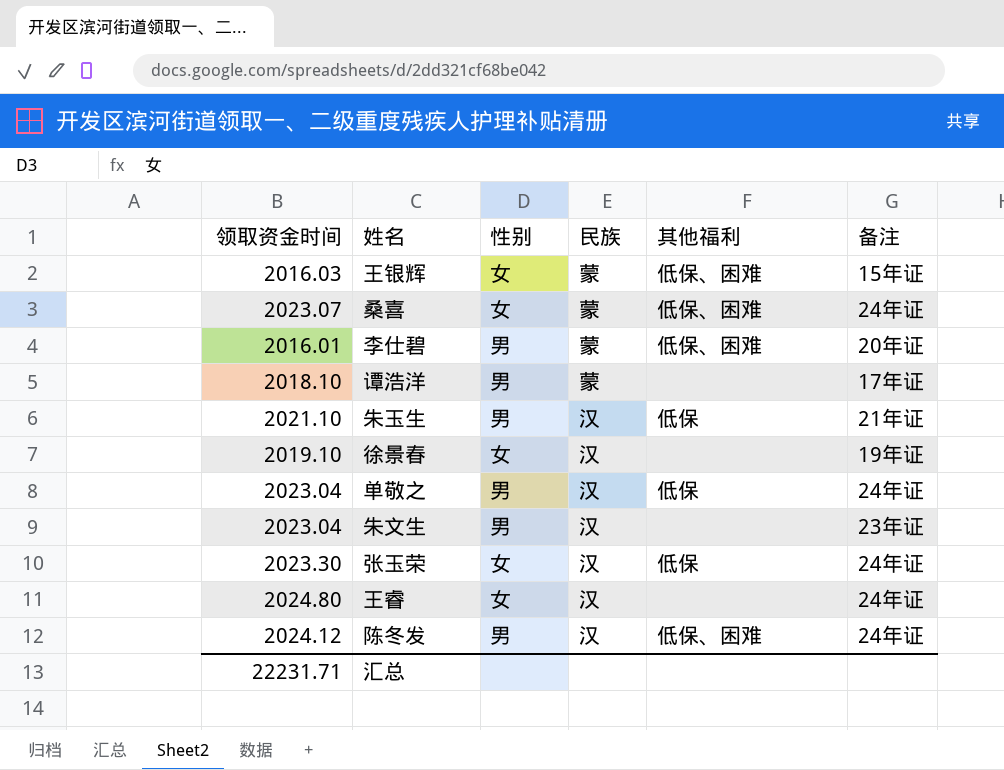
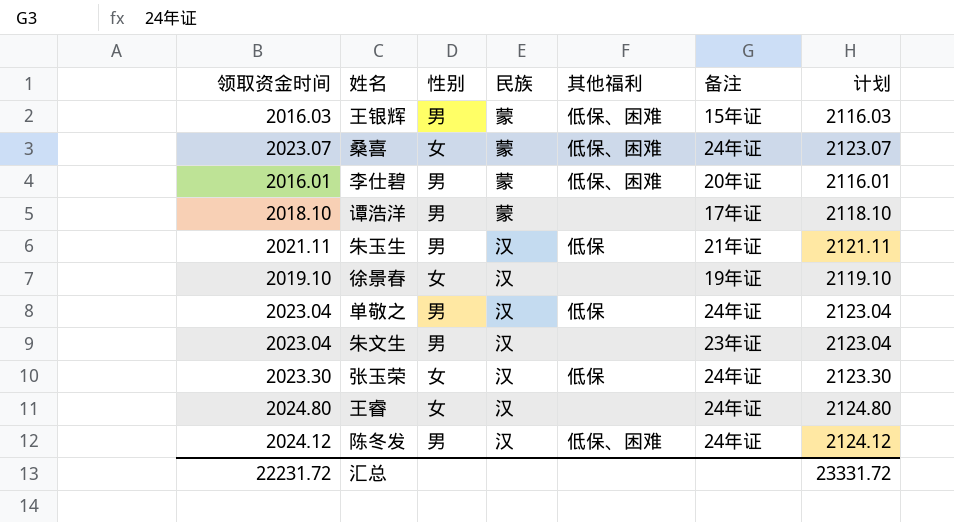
column 计划 | formula: none -> [领取资金时间] + 100
王银辉 | 性别: 女 -> 男
朱玉生 | 领取资金时间: 2021.10 -> 2021.11
汇总 | 领取资金时间: 22231.71 -> 22231.72

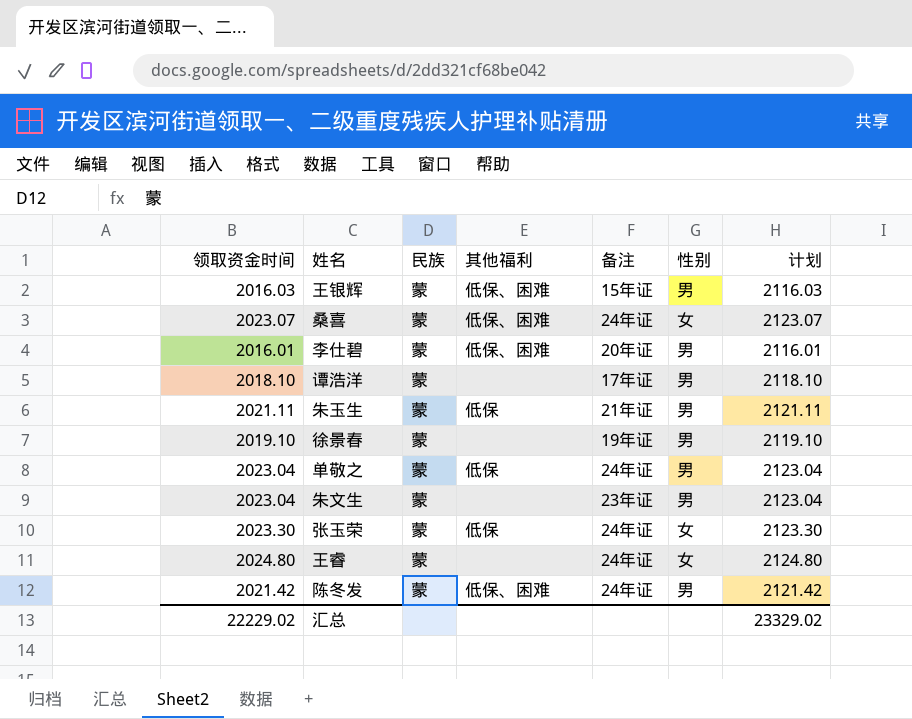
column 性别 | position: 3 -> 6
朱玉生 | 民族: 汉 -> 蒙
徐景春 | 民族: 汉 -> 蒙
徐景春 | 性别: 女 -> 男
单敬之 | 民族: 汉 -> 蒙
朱文生 | 民族: 汉 -> 蒙
张玉荣 | 民族: 汉 -> 蒙
王睿 | 民族: 汉 -> 蒙
陈冬发 | 领取资金时间: 2024.12 -> 2021.42
陈冬发 | 民族: 汉 -> 蒙
陈冬发 | 计划: 2124.12 -> 2121.42
汇总 | 领取资金时间: 22231.72 -> 22229.02
汇总 | 计划: 23331.72 -> 23329.02

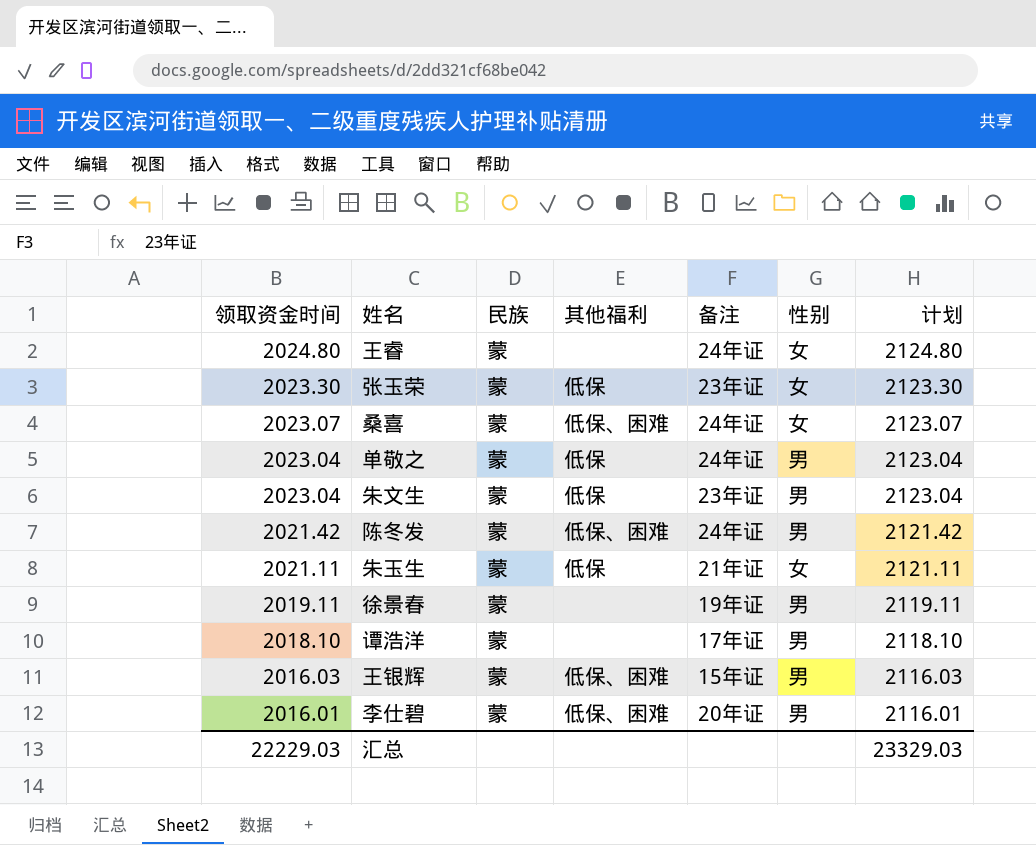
row order: none -> 领取资金时间 descending
张玉荣 | 备注: 24年证 -> 23年证
朱文生 | 其他福利: none -> 低保
朱玉生 | 性别: 男 -> 女
徐景春 | 领取资金时间: 2019.10 -> 2019.11
徐景春 | 计划: 2119.10 -> 2119.11
汇总 | 领取资金时间: 22229.02 -> 22229.03
汇总 | 计划: 23329.02 -> 23329.03

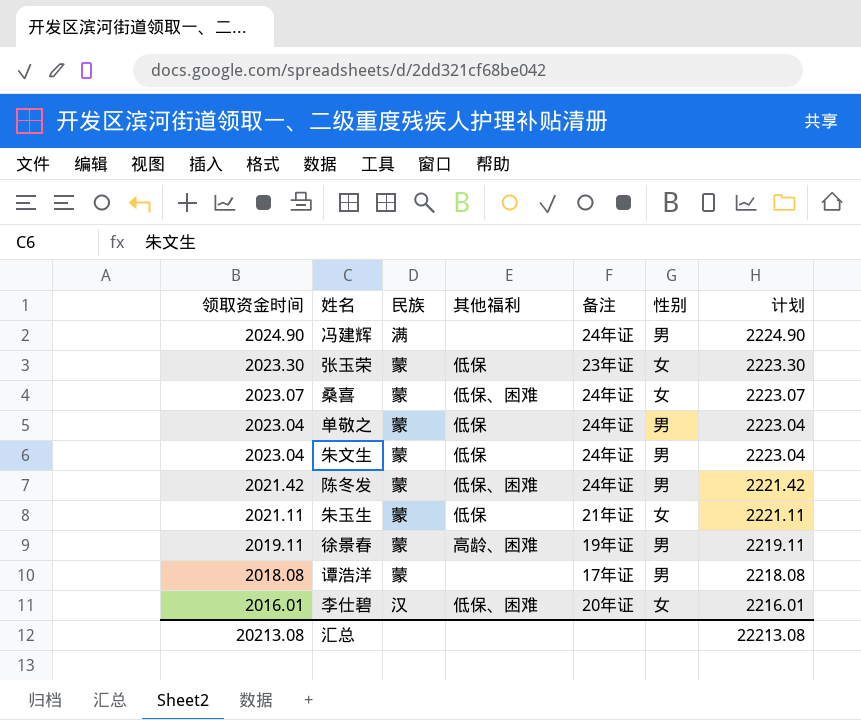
column 计划 | formula: [领取资金时间] + 100 -> [领取资金时间] + 200
row 王睿: 2024.80 | 蒙 | none | 24年证 | 女 | 2124.80 -> none
row 王银辉: 2016.03 | 蒙 | 低保、困难 | 15年证 | 男 | 2116.03 -> none
row 冯建辉: none -> 2024.90 | 满 | none | 24年证 | 男 | 2224.90
朱文生 | 备注: 23年证 -> 24年证
徐景春 | 其他福利: none -> 高龄、困难
谭浩洋 | 领取资金时间: 2018.10 -> 2018.08
李仕碧 | 民族: 蒙 -> 汉
李仕碧 | 性别: 男 -> 女
汇总 | 领取资金时间: 22229.03 -> 20213.08
汇总 | 计划: 23329.03 -> 22213.08

